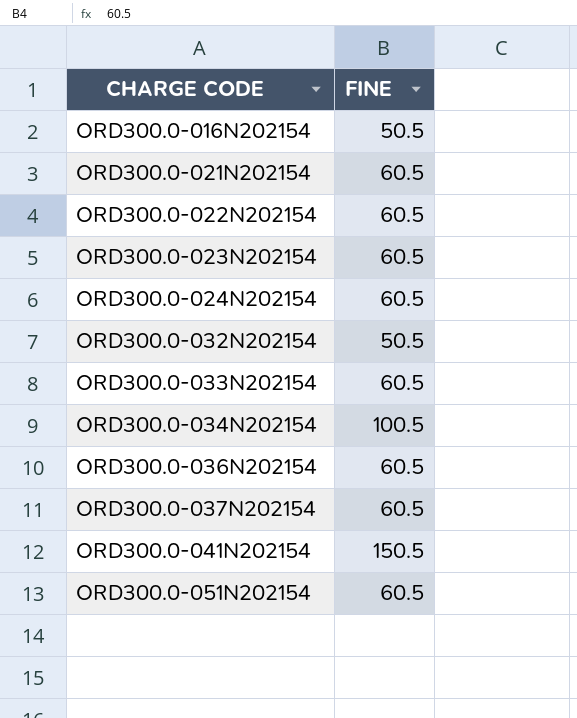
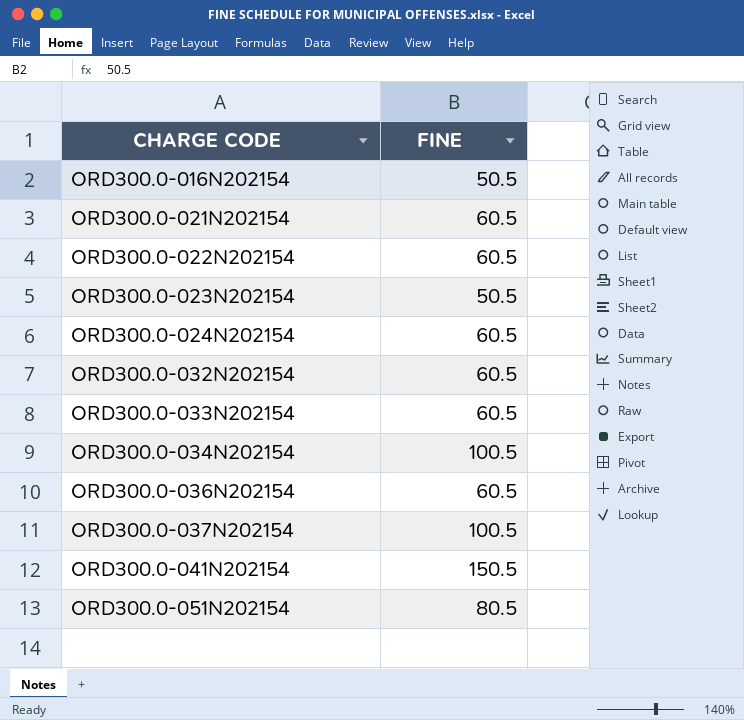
ORD300.0-023N202154 | FINE: 60.5 -> 50.5
ORD300.0-032N202154 | FINE: 50.5 -> 60.5
ORD300.0-037N202154 | FINE: 60.5 -> 100.5
ORD300.0-051N202154 | FINE: 60.5 -> 80.5

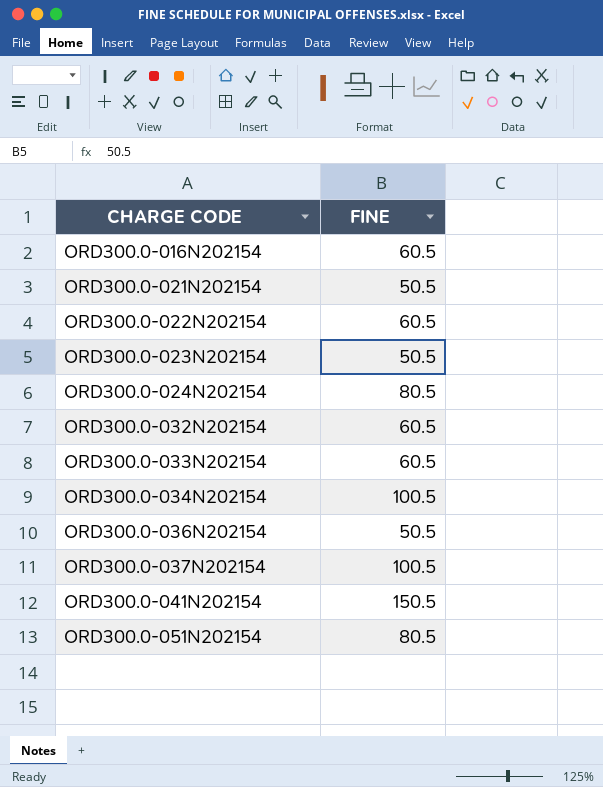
ORD300.0-016N202154 | FINE: 50.5 -> 60.5
ORD300.0-021N202154 | FINE: 60.5 -> 50.5
ORD300.0-024N202154 | FINE: 60.5 -> 80.5
ORD300.0-036N202154 | FINE: 60.5 -> 50.5

